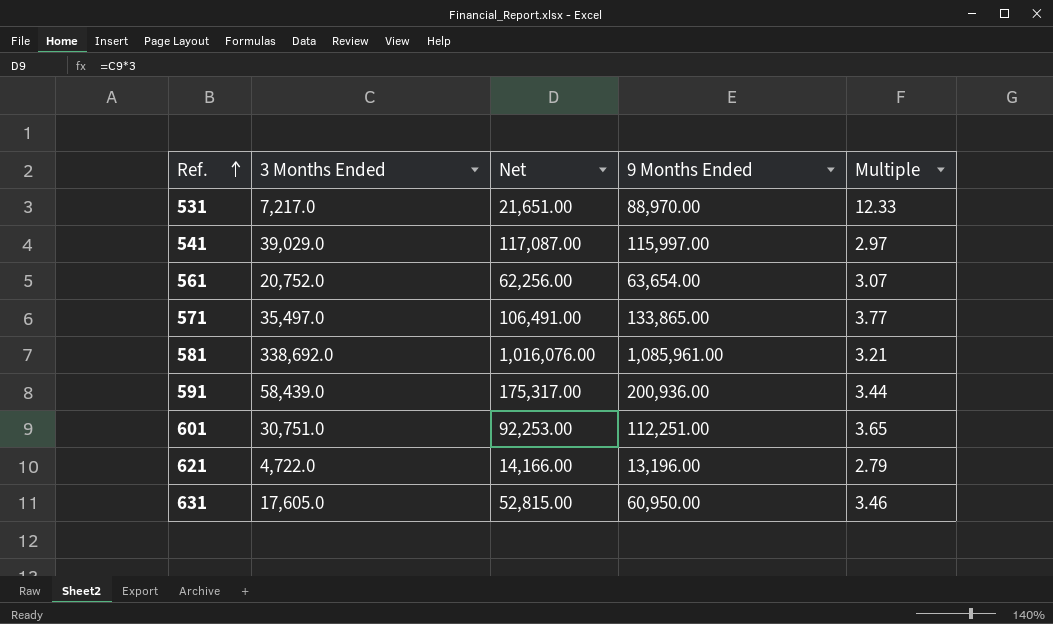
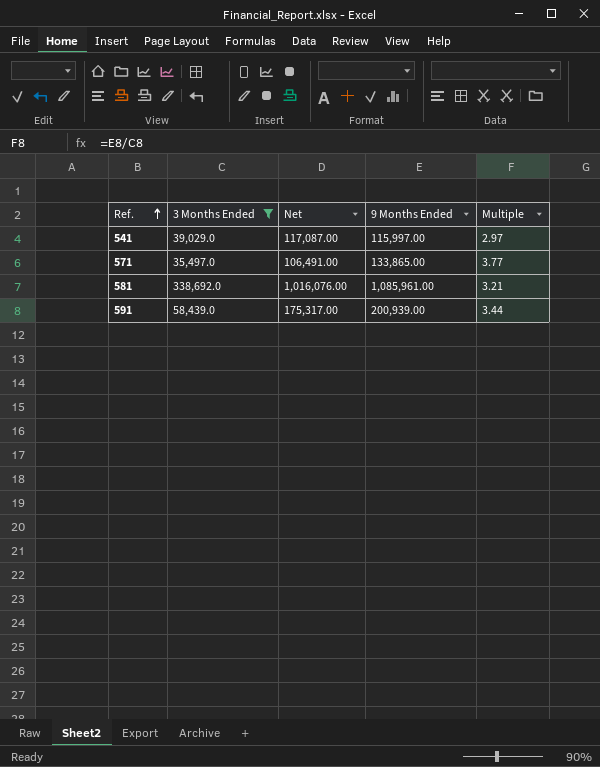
filter: none -> 3 Months Ended >= 35,497.0
591 | 9 Months Ended: 200,936.00 -> 200,939.00

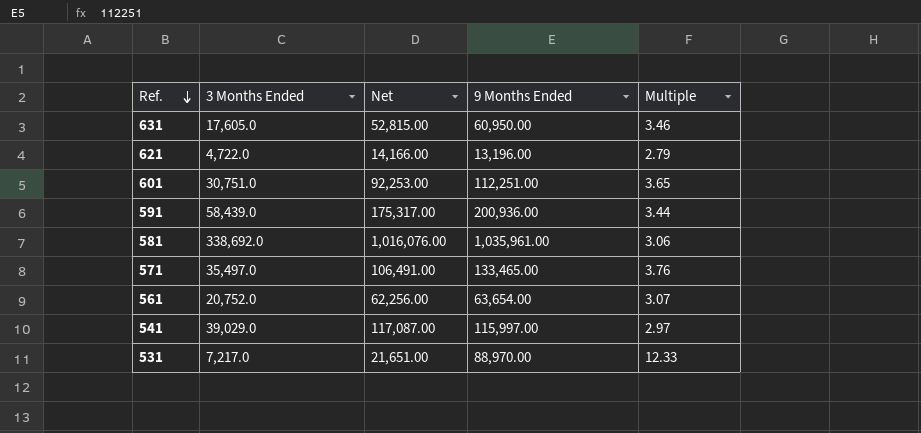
filter: 3 Months Ended >= 35,497.0 -> none
row order: Ref. ascending -> Ref. descending
591 | 9 Months Ended: 200,939.00 -> 200,936.00
581 | 9 Months Ended: 1,085,961.00 -> 1,035,961.00
581 | Multiple: 3.21 -> 3.06
571 | 9 Months Ended: 133,865.00 -> 133,465.00
571 | Multiple: 3.77 -> 3.76

